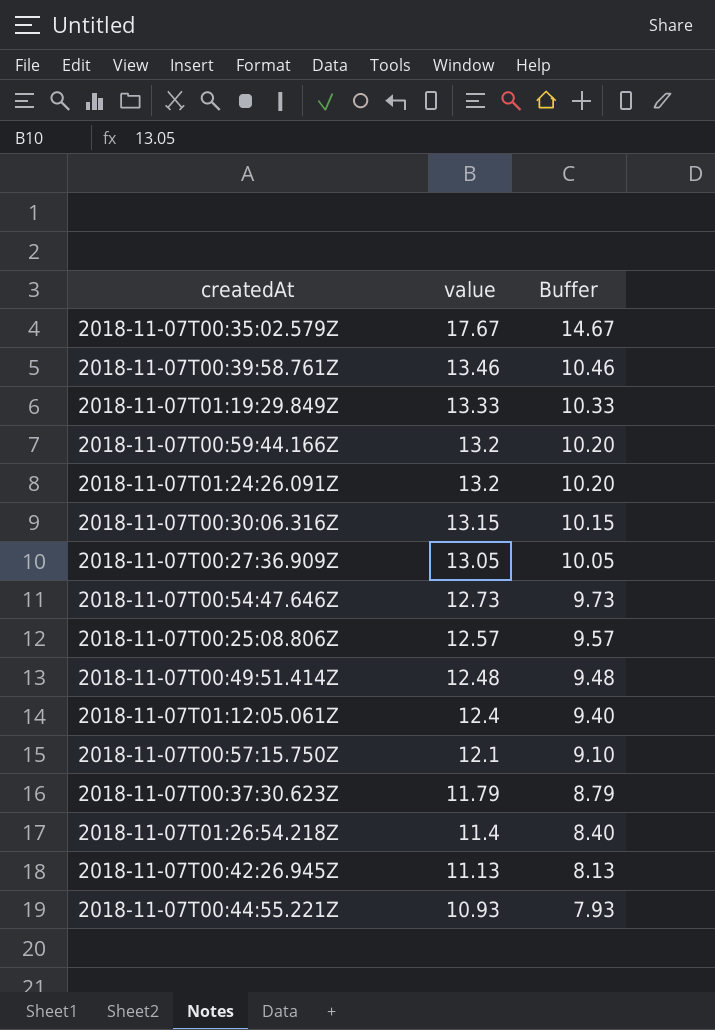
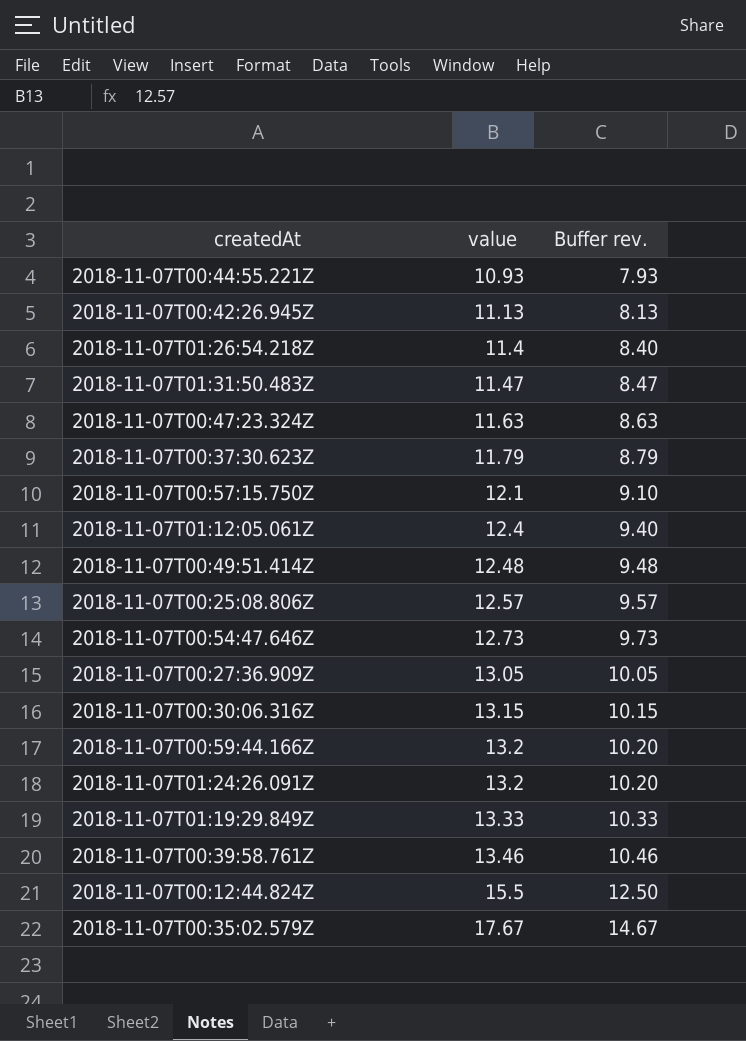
row order: value descending -> value ascending
column name: Buffer -> Buffer rev.
row 2018-11-07T01:31:50.483Z: none -> 11.47 | 8.47
row 2018-11-07T00:47:23.324Z: none -> 11.63 | 8.63
row 2018-11-07T00:12:44.824Z: none -> 15.5 | 12.50

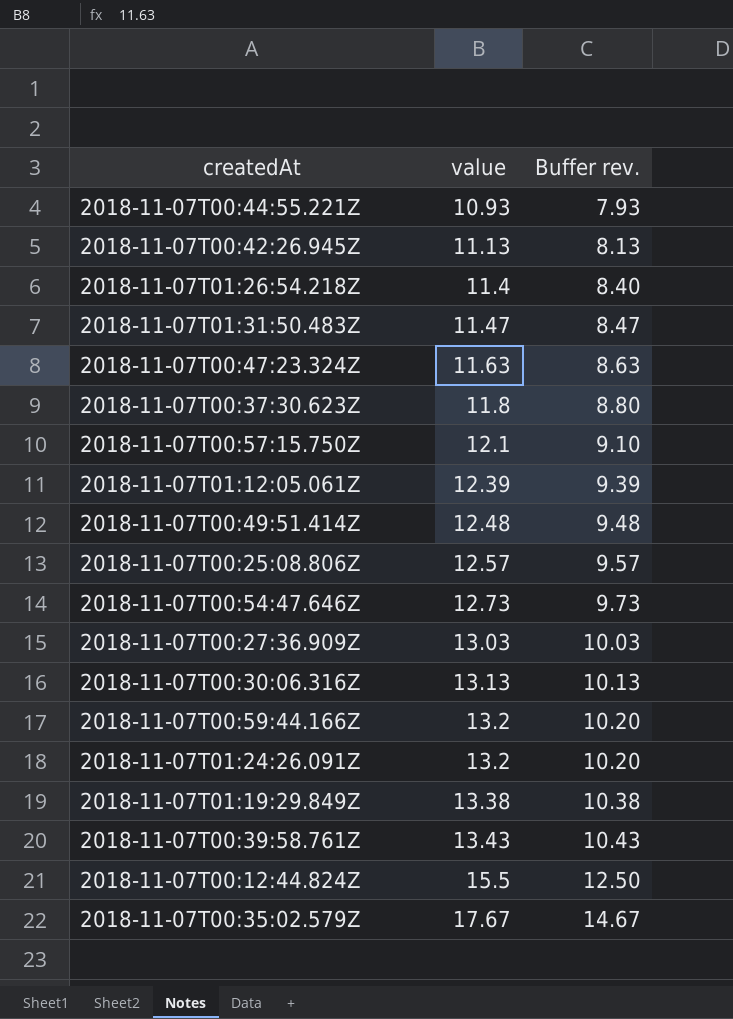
2018-11-07T00:37:30.623Z | value: 11.79 -> 11.8
2018-11-07T00:37:30.623Z | Buffer rev.: 8.79 -> 8.80
2018-11-07T01:12:05.061Z | value: 12.4 -> 12.39
2018-11-07T01:12:05.061Z | Buffer rev.: 9.40 -> 9.39
2018-11-07T00:27:36.909Z | value: 13.05 -> 13.03
2018-11-07T00:27:36.909Z | Buffer rev.: 10.05 -> 10.03
2018-11-07T00:30:06.316Z | value: 13.15 -> 13.13
2018-11-07T00:30:06.316Z | Buffer rev.: 10.15 -> 10.13
2018-11-07T01:19:29.849Z | value: 13.33 -> 13.38
2018-11-07T01:19:29.849Z | Buffer rev.: 10.33 -> 10.38
2018-11-07T00:39:58.761Z | value: 13.46 -> 13.43
2018-11-07T00:39:58.761Z | Buffer rev.: 10.46 -> 10.43

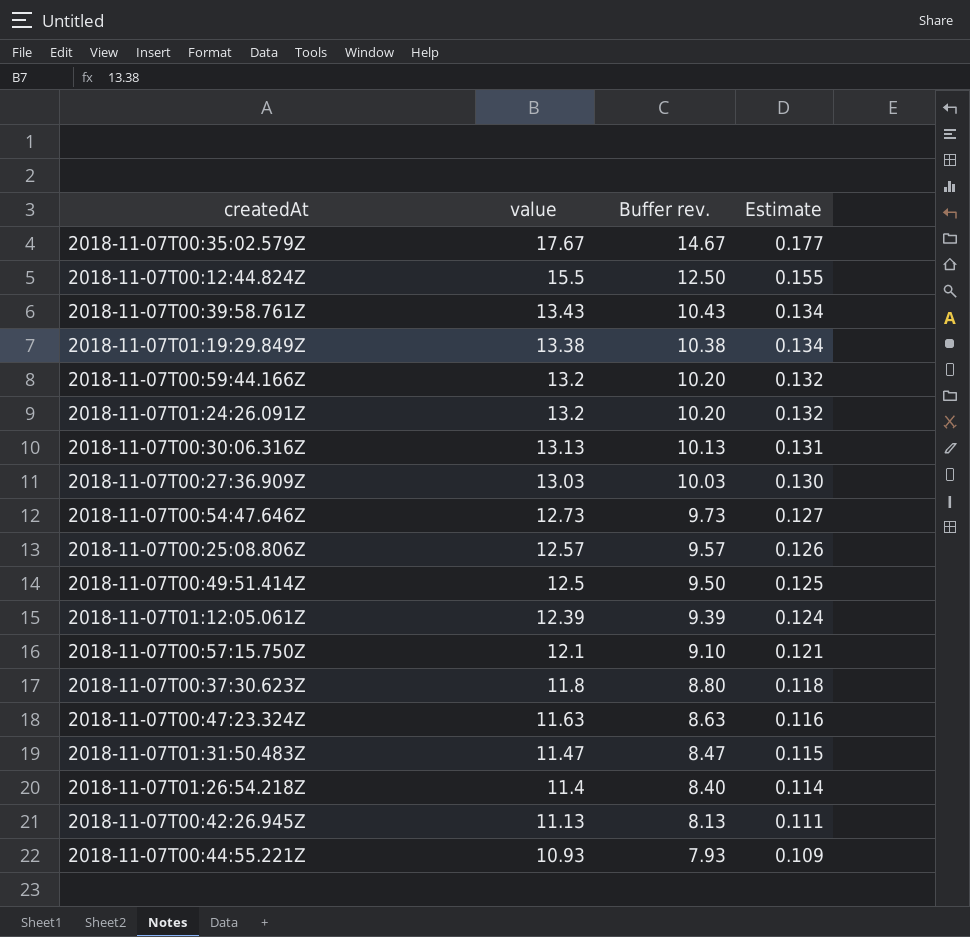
row order: value ascending -> value descending
column Estimate | formula: none -> [value] * 0.01
2018-11-07T00:49:51.414Z | value: 12.48 -> 12.5
2018-11-07T00:49:51.414Z | Buffer rev.: 9.48 -> 9.50

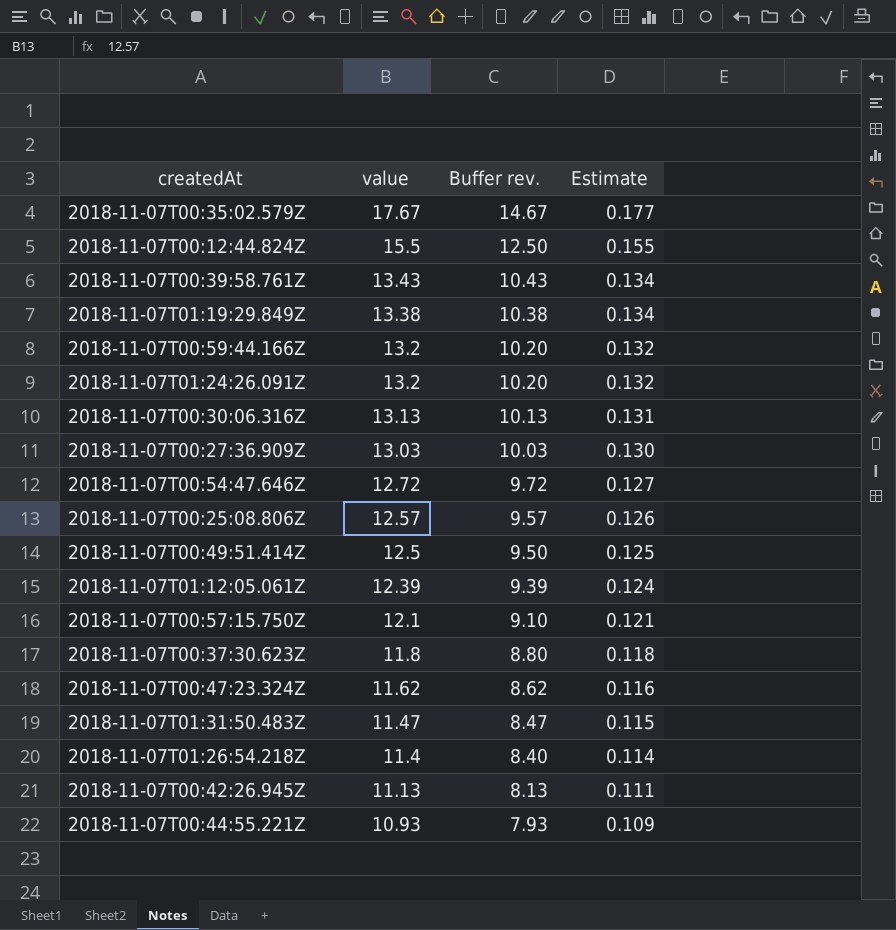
2018-11-07T00:54:47.646Z | value: 12.73 -> 12.72
2018-11-07T00:54:47.646Z | Buffer rev.: 9.73 -> 9.72
2018-11-07T00:47:23.324Z | value: 11.63 -> 11.62
2018-11-07T00:47:23.324Z | Buffer rev.: 8.63 -> 8.62

